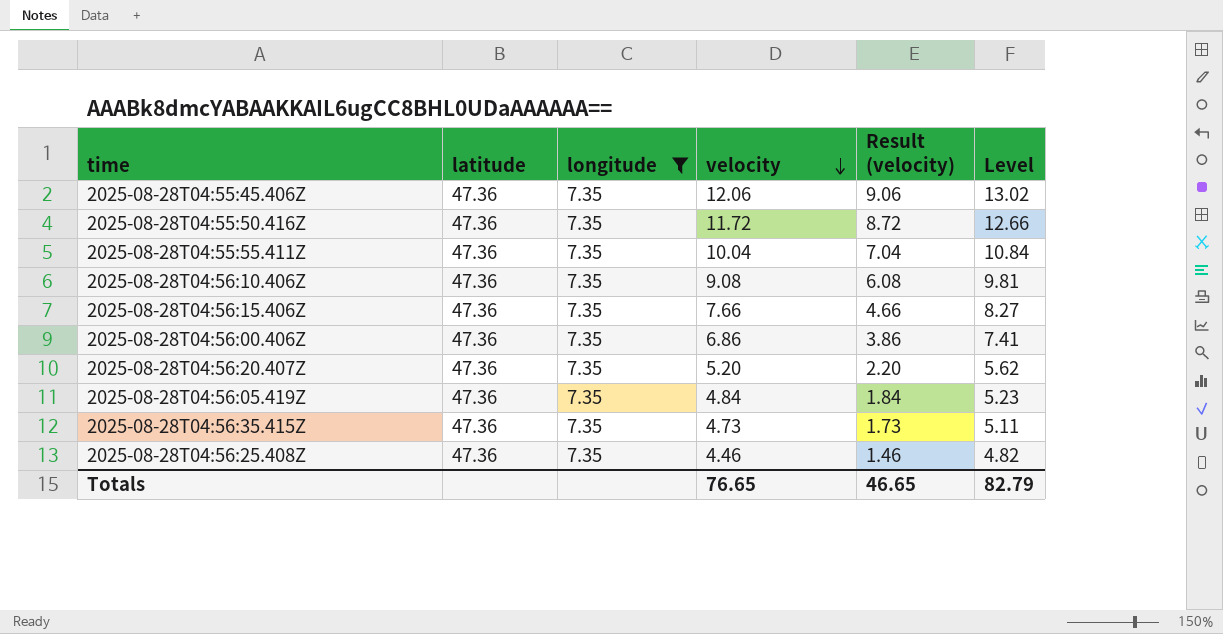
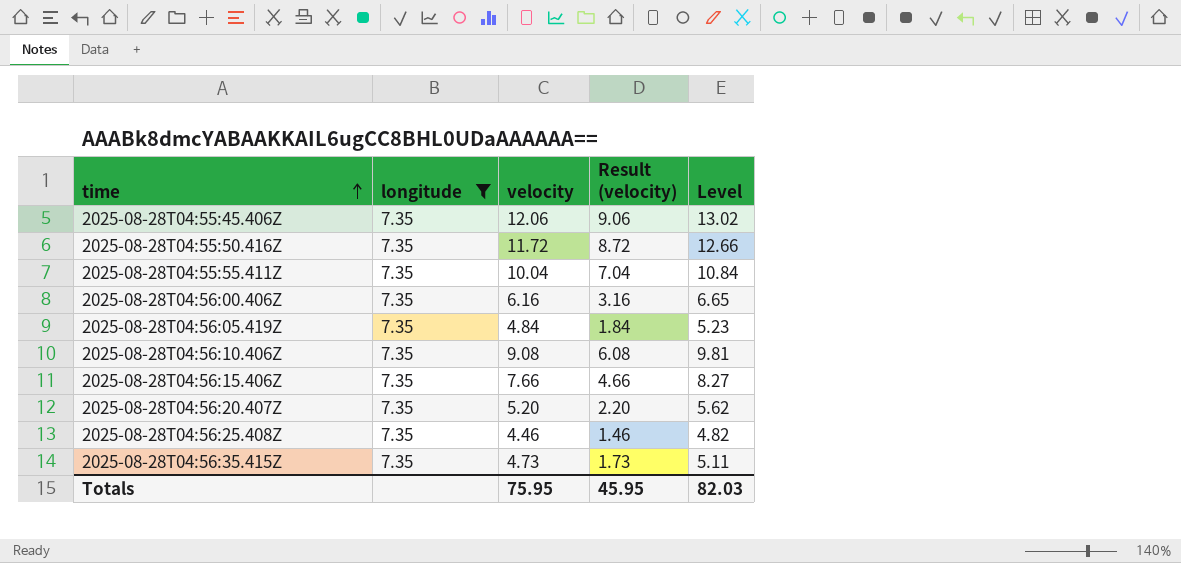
row order: velocity descending -> time ascending
column latitude | position: 2 -> none
2025-08-28T04:56:00.406Z | velocity: 6.86 -> 6.16
2025-08-28T04:56:00.406Z | Result (velocity): 3.86 -> 3.16
2025-08-28T04:56:00.406Z | Level: 7.41 -> 6.65
Totals | velocity: 76.65 -> 75.95
Totals | Result (velocity): 46.65 -> 45.95
Totals | Level: 82.79 -> 82.03

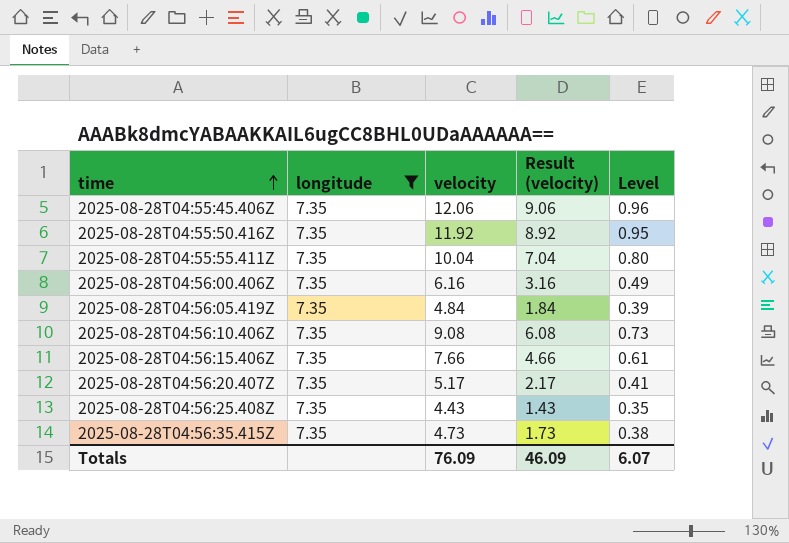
column Level | formula: [velocity] * 1.08 -> [velocity] * 0.08
2025-08-28T04:55:50.416Z | velocity: 11.72 -> 11.92
2025-08-28T04:55:50.416Z | Result (velocity): 8.72 -> 8.92
2025-08-28T04:56:20.407Z | velocity: 5.20 -> 5.17
2025-08-28T04:56:20.407Z | Result (velocity): 2.20 -> 2.17
2025-08-28T04:56:25.408Z | velocity: 4.46 -> 4.43
2025-08-28T04:56:25.408Z | Result (velocity): 1.46 -> 1.43
Totals | velocity: 75.95 -> 76.09
Totals | Result (velocity): 45.95 -> 46.09
Totals | Level: 82.03 -> 6.07

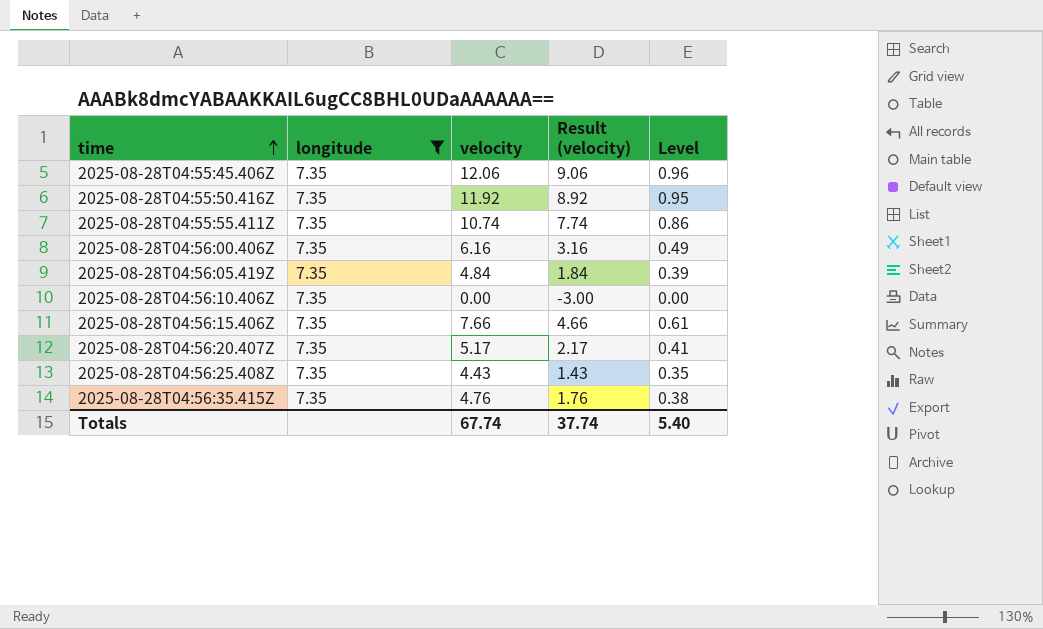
2025-08-28T04:55:55.411Z | velocity: 10.04 -> 10.74
2025-08-28T04:55:55.411Z | Result (velocity): 7.04 -> 7.74
2025-08-28T04:55:55.411Z | Level: 0.80 -> 0.86
2025-08-28T04:56:10.406Z | velocity: 9.08 -> 0.00
2025-08-28T04:56:10.406Z | Result (velocity): 6.08 -> -3.00
2025-08-28T04:56:10.406Z | Level: 0.73 -> 0.00
2025-08-28T04:56:35.415Z | velocity: 4.73 -> 4.76
2025-08-28T04:56:35.415Z | Result (velocity): 1.73 -> 1.76
Totals | velocity: 76.09 -> 67.74
Totals | Result (velocity): 46.09 -> 37.74
Totals | Level: 6.07 -> 5.40

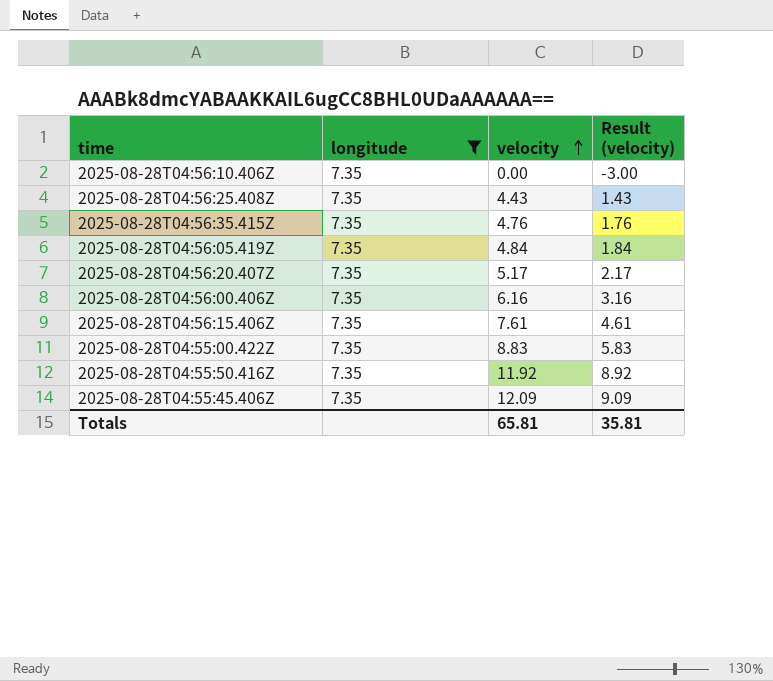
row order: time ascending -> velocity ascending
column Level | formula: [velocity] * 0.08 -> none
row 2025-08-28T04:55:55.411Z: 7.35 | 10.74 | 7.74 | 0.86 -> none
2025-08-28T04:56:15.406Z | velocity: 7.66 -> 7.61
2025-08-28T04:56:15.406Z | Result (velocity): 4.66 -> 4.61
row 2025-08-28T04:55:00.422Z: none -> 7.35 | 8.83 | 5.83
2025-08-28T04:55:45.406Z | velocity: 12.06 -> 12.09
2025-08-28T04:55:45.406Z | Result (velocity): 9.06 -> 9.09
Totals | velocity: 67.74 -> 65.81
Totals | Result (velocity): 37.74 -> 35.81

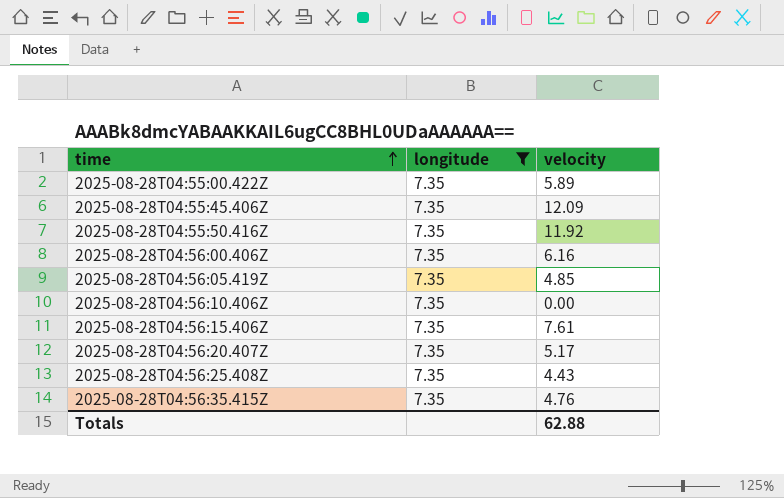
row order: velocity ascending -> time ascending
column Result (velocity) | formula: [velocity] - 3 -> none
2025-08-28T04:55:00.422Z | velocity: 8.83 -> 5.89
2025-08-28T04:56:05.419Z | velocity: 4.84 -> 4.85
Totals | velocity: 65.81 -> 62.88

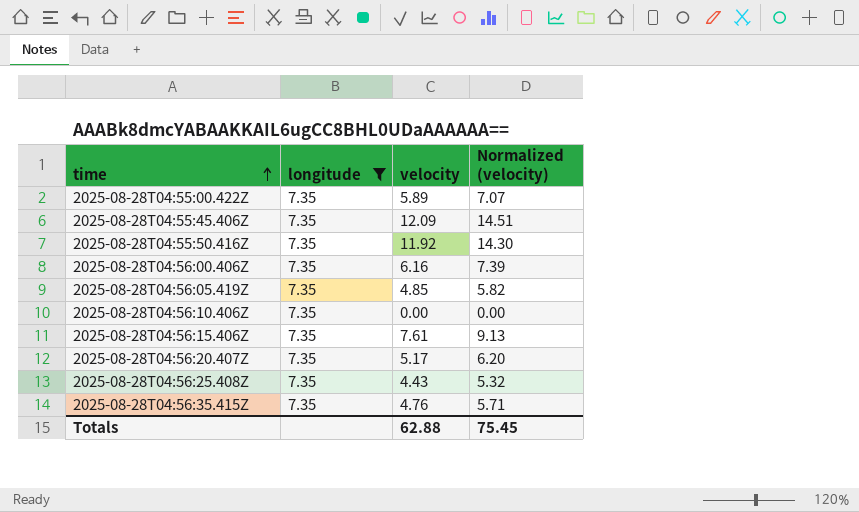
column Normalized (velocity) | formula: none -> [velocity] * 1.2

